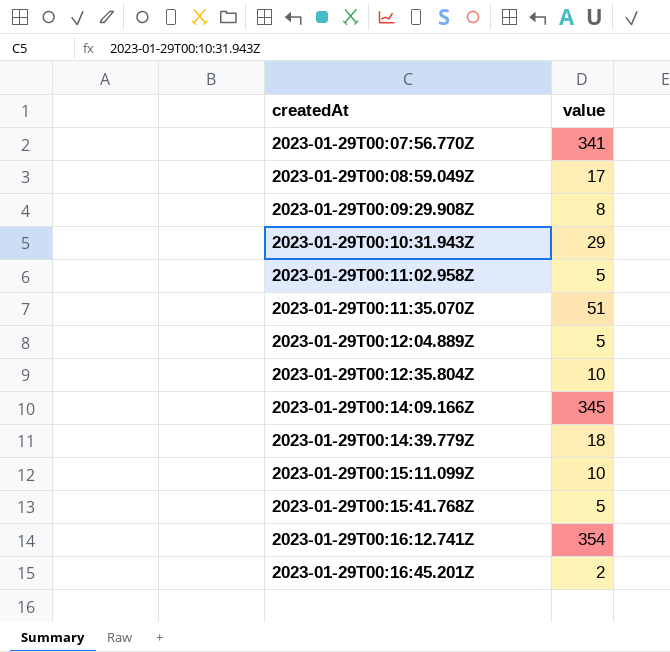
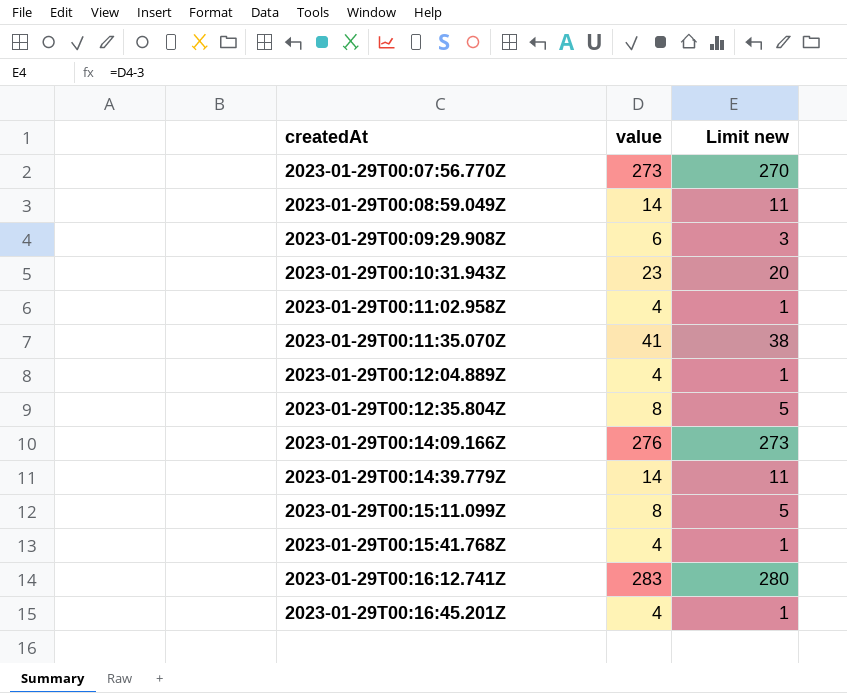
column Limit new | formula: none -> [value] - 3
2023-01-29T00:07:56.770Z | value: 341 -> 273
2023-01-29T00:08:59.049Z | value: 17 -> 14
2023-01-29T00:09:29.908Z | value: 8 -> 6
2023-01-29T00:10:31.943Z | value: 29 -> 23
2023-01-29T00:11:02.958Z | value: 5 -> 4
2023-01-29T00:11:35.070Z | value: 51 -> 41
2023-01-29T00:12:04.889Z | value: 5 -> 4
2023-01-29T00:12:35.804Z | value: 10 -> 8
2023-01-29T00:14:09.166Z | value: 345 -> 276
2023-01-29T00:14:39.779Z | value: 18 -> 14
2023-01-29T00:15:11.099Z | value: 10 -> 8
2023-01-29T00:15:41.768Z | value: 5 -> 4
2023-01-29T00:16:12.741Z | value: 354 -> 283
2023-01-29T00:16:45.201Z | value: 2 -> 4

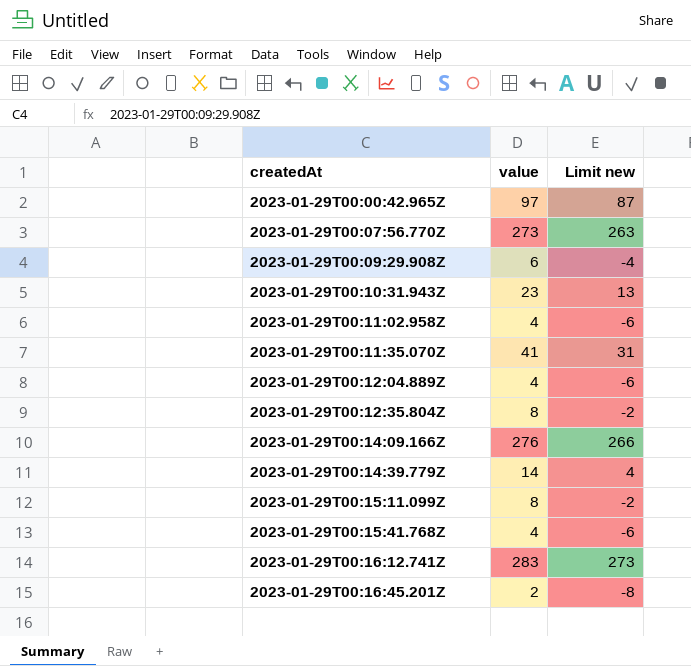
column Limit new | formula: [value] - 3 -> [value] - 10
row 2023-01-29T00:08:59.049Z: 14 | 11 -> none
row 2023-01-29T00:00:42.965Z: none -> 97 | 87
2023-01-29T00:16:45.201Z | value: 4 -> 2

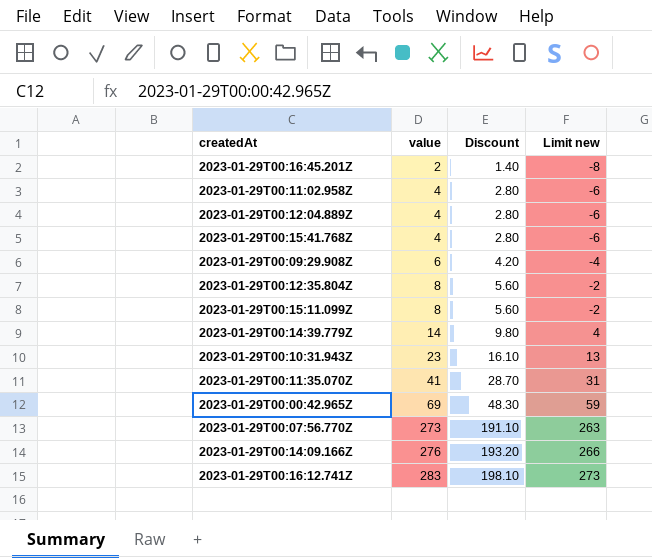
row order: createdAt ascending -> value ascending
column Discount | formula: none -> [value] * 0.7
2023-01-29T00:00:42.965Z | value: 97 -> 69
2023-01-29T00:00:42.965Z | Limit new: 87 -> 59

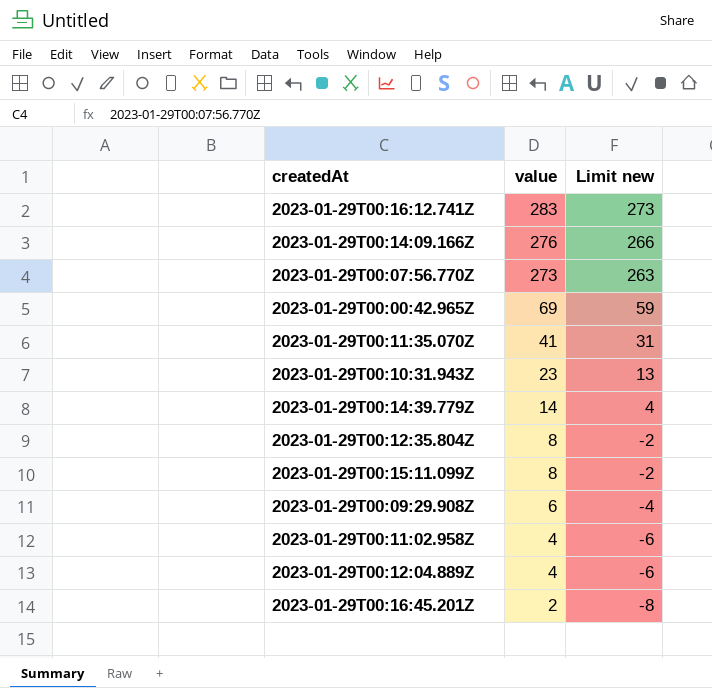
row order: value ascending -> value descending
column Discount | formula: [value] * 0.7 -> none
row 2023-01-29T00:15:41.768Z: 4 | 2.80 | -6 -> none

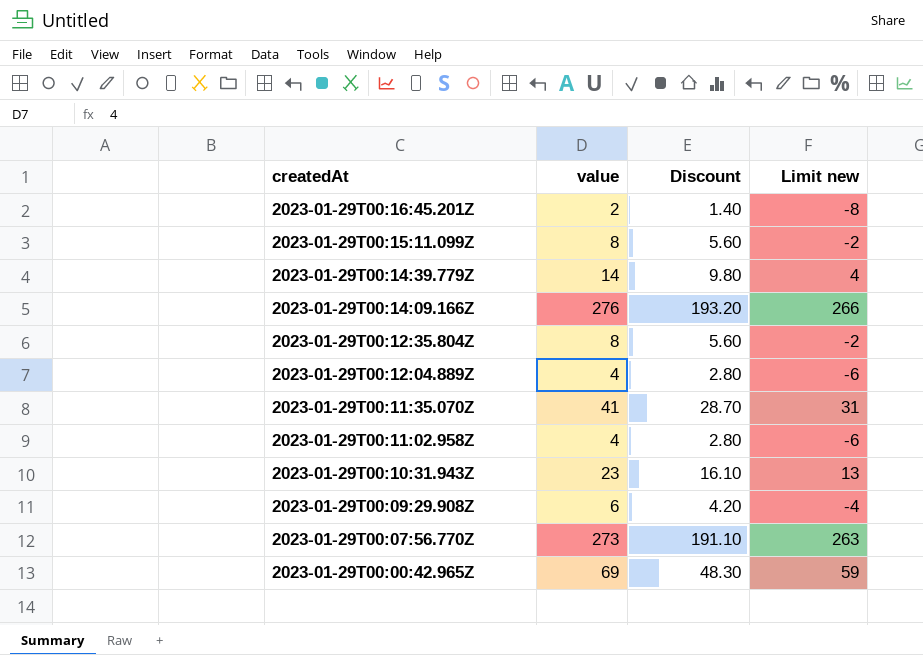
row order: value descending -> createdAt descending
column Discount | formula: none -> [value] * 0.7
row 2023-01-29T00:16:12.741Z: 283 | 273 -> none

